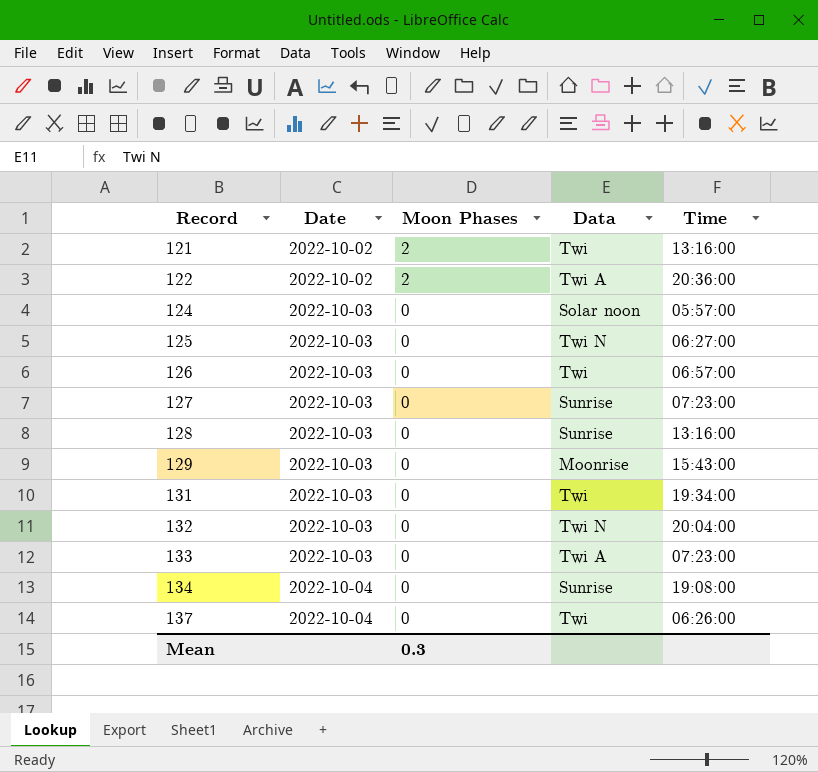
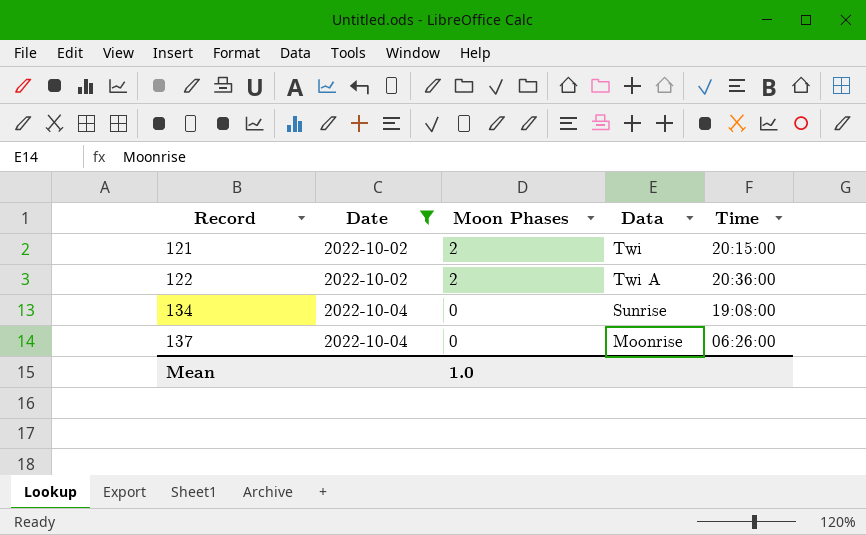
filter: none -> Date != 2022-10-03
121 | Time: 13:16:00 -> 20:15:00
137 | Data: Twi -> Moonrise
Mean | Moon Phases: 0.3 -> 1.0

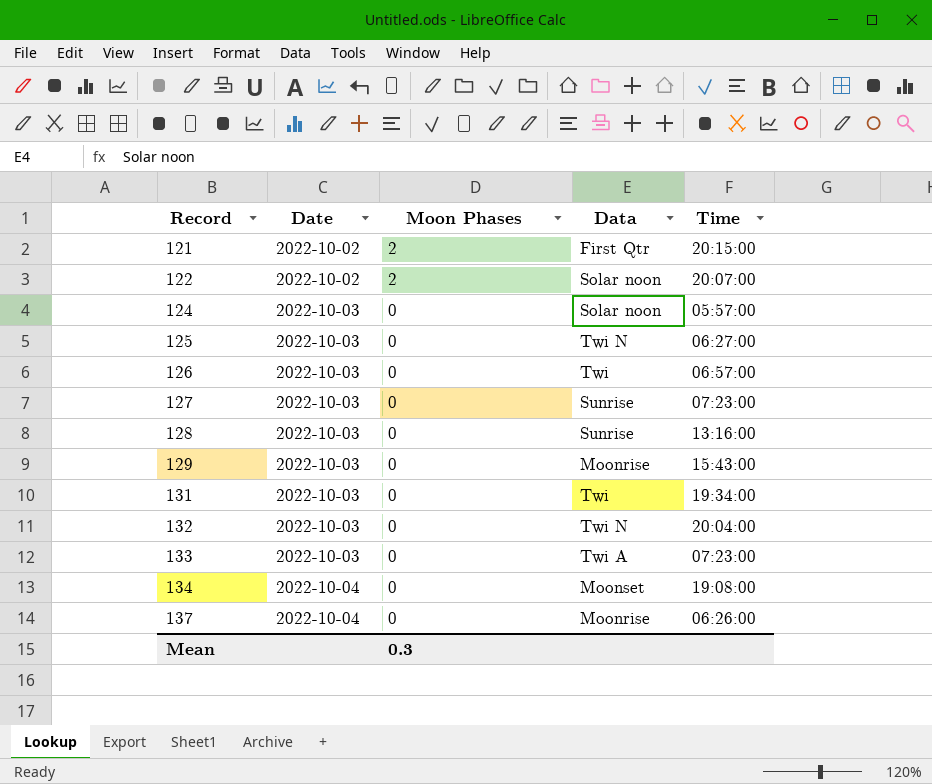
filter: Date != 2022-10-03 -> none
121 | Data: Twi -> First Qtr
122 | Data: Twi A -> Solar noon
122 | Time: 20:36:00 -> 20:07:00
134 | Data: Sunrise -> Moonset
Mean | Moon Phases: 1.0 -> 0.3

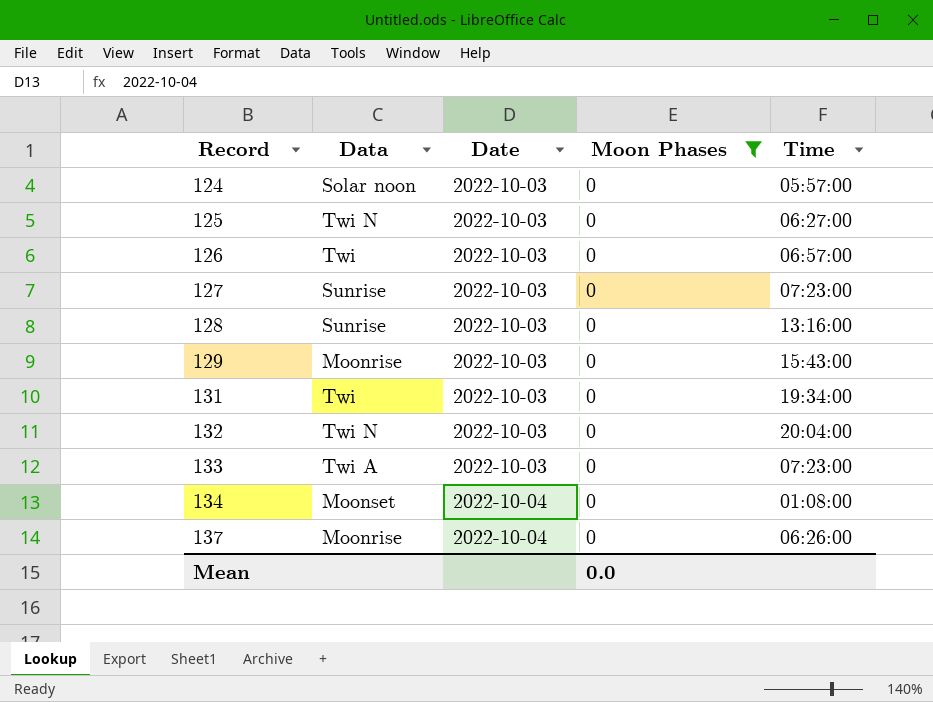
filter: none -> Moon Phases = 0
column Data | position: 4 -> 2
134 | Time: 19:08:00 -> 01:08:00
Mean | Moon Phases: 0.3 -> 0.0

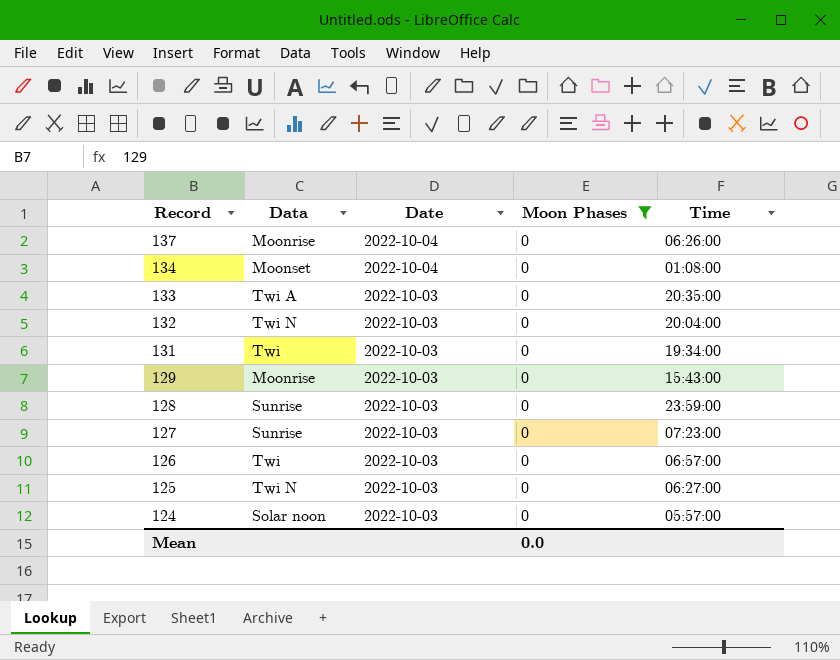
row order: Record ascending -> Record descending
133 | Time: 07:23:00 -> 20:35:00
128 | Time: 13:16:00 -> 23:59:00

